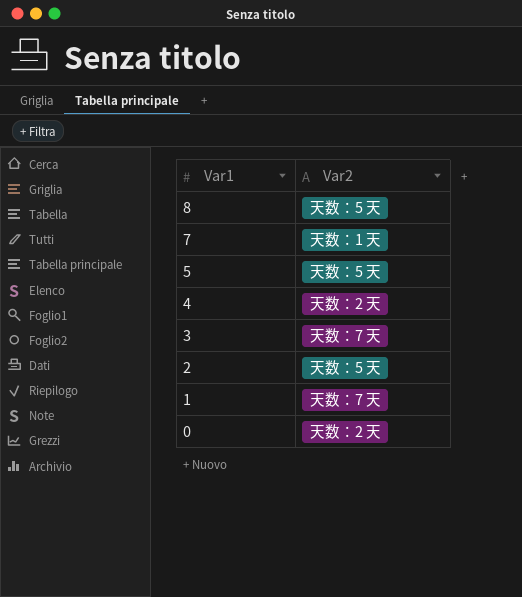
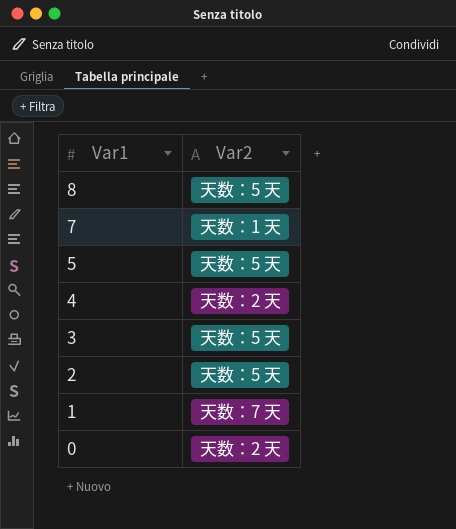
3 | Var2: 天数：7 天 -> 天数：5 天

